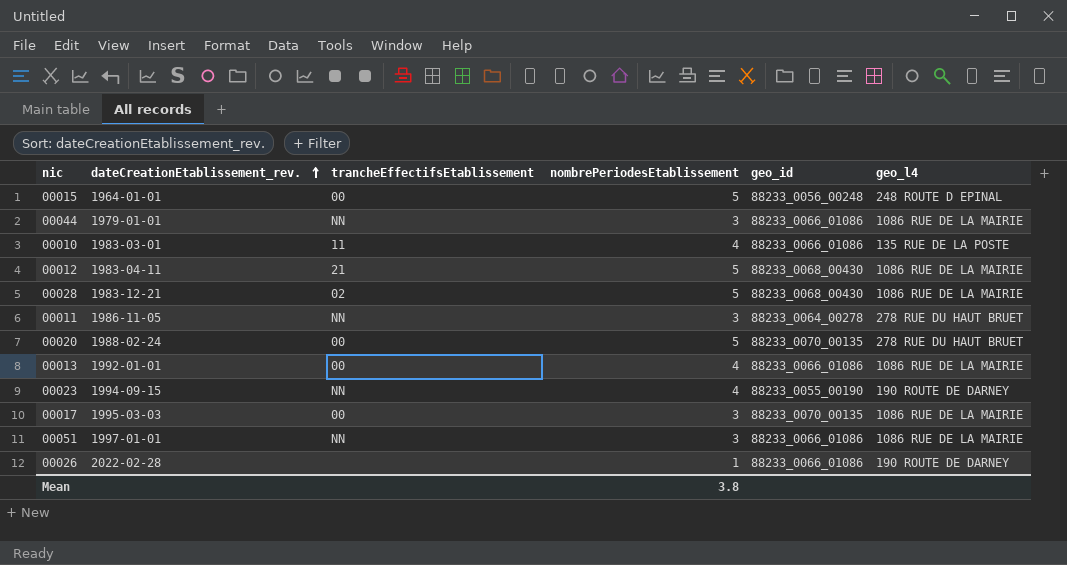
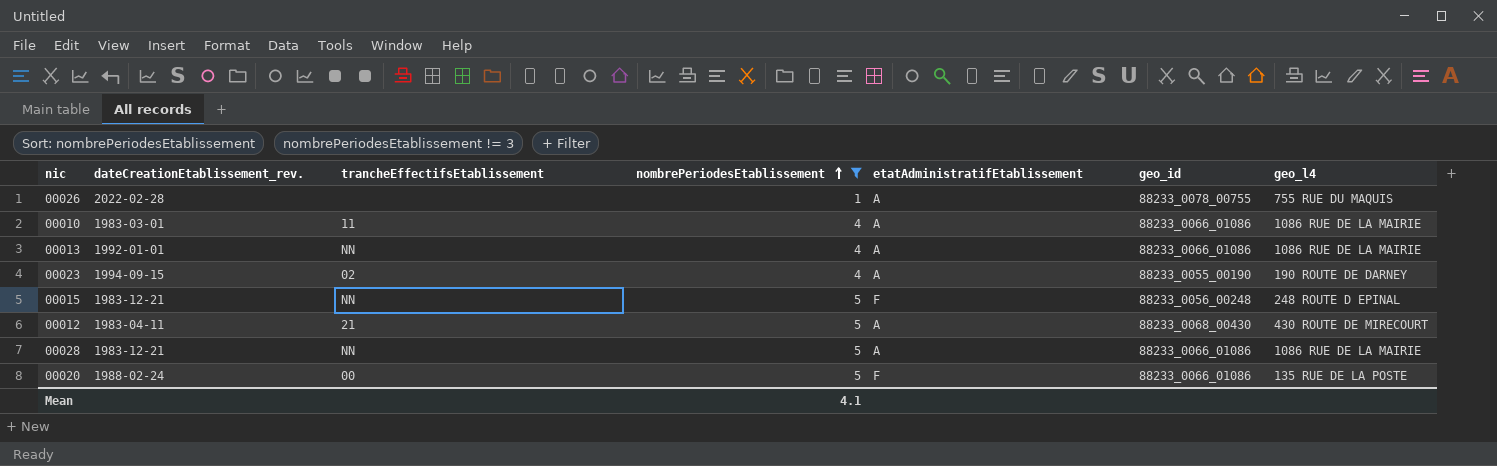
filter: none -> nombrePeriodesEtablissement != 3
row order: dateCreationEtablissement_rev. ascending -> nombrePeriodesEtablissement ascending
column etatAdministratifEtablissement | position: none -> 5
00026 | geo_id: 88233_0066_01086 -> 88233_0078_00755
00026 | geo_l4: 190 ROUTE DE DARNEY -> 755 RUE DU MAQUIS
00010 | geo_l4: 135 RUE DE LA POSTE -> 1086 RUE DE LA MAIRIE
00013 | trancheEffectifsEtablissement: 00 -> NN
00023 | trancheEffectifsEtablissement: NN -> 02
00015 | dateCreationEtablissement_rev.: 1964-01-01 -> 1983-12-21
00015 | trancheEffectifsEtablissement: 00 -> NN
00012 | geo_l4: 1086 RUE DE LA MAIRIE -> 430 ROUTE DE MIRECOURT
00028 | trancheEffectifsEtablissement: 02 -> NN
00028 | geo_id: 88233_0068_00430 -> 88233_0066_01086
00020 | geo_id: 88233_0070_00135 -> 88233_0066_01086
00020 | geo_l4: 278 RUE DU HAUT BRUET -> 135 RUE DE LA POSTE
Mean | nombrePeriodesEtablissement: 3.8 -> 4.1

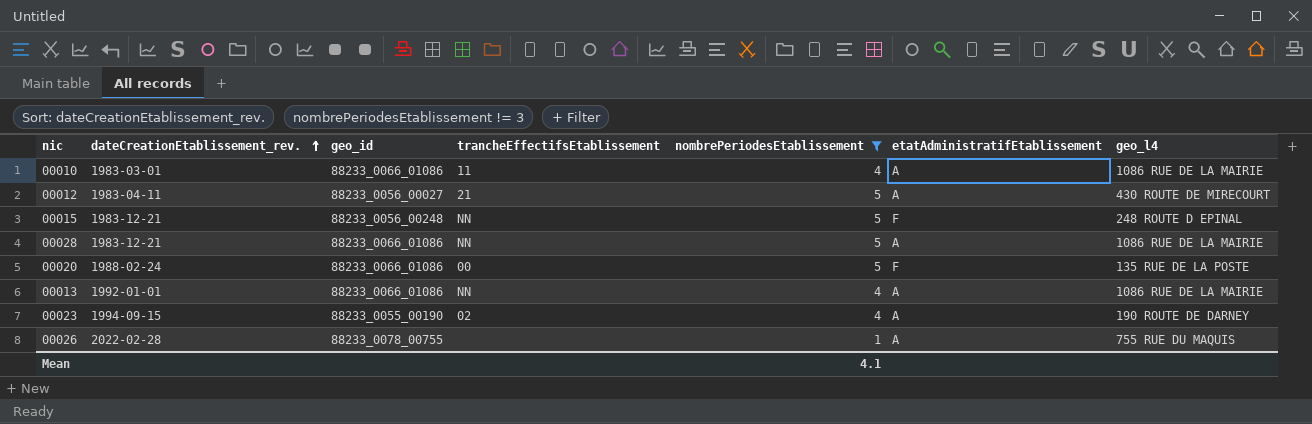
row order: nombrePeriodesEtablissement ascending -> dateCreationEtablissement_rev. ascending
column geo_id | position: 6 -> 3
00012 | geo_id: 88233_0068_00430 -> 88233_0056_00027

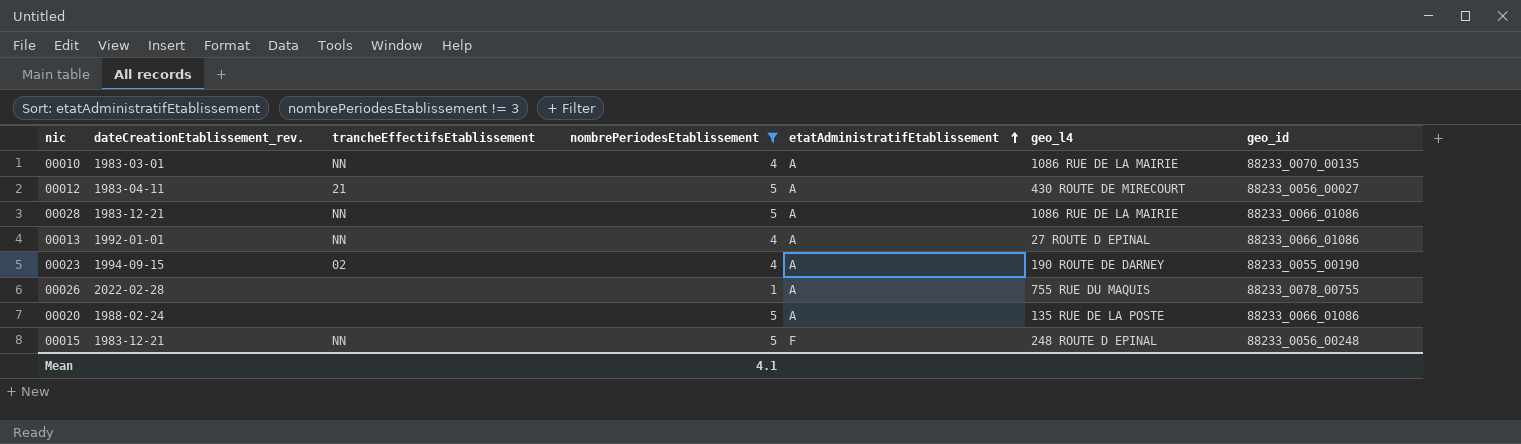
row order: dateCreationEtablissement_rev. ascending -> etatAdministratifEtablissement ascending
column geo_id | position: 3 -> 7
00010 | trancheEffectifsEtablissement: 11 -> NN
00010 | geo_id: 88233_0066_01086 -> 88233_0070_00135
00013 | geo_l4: 1086 RUE DE LA MAIRIE -> 27 ROUTE D EPINAL
00020 | trancheEffectifsEtablissement: 00 -> none
00020 | etatAdministratifEtablissement: F -> A

